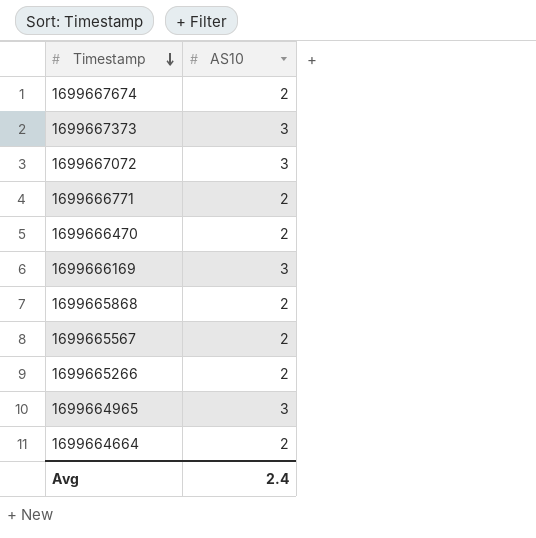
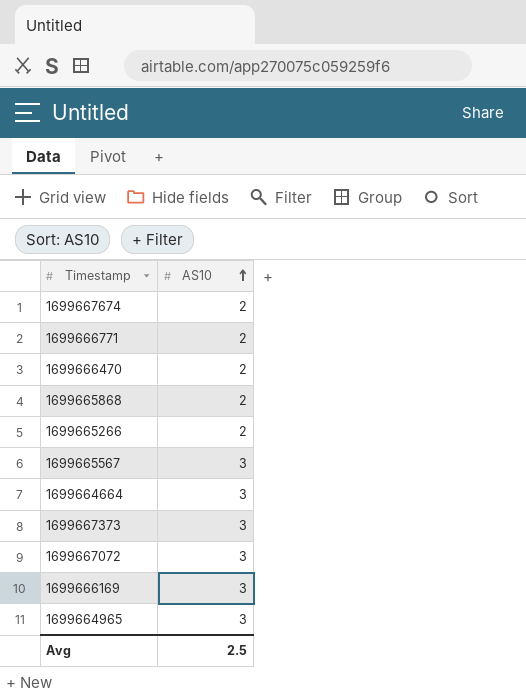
row order: Timestamp descending -> AS10 ascending
1699665567 | AS10: 2 -> 3
1699664664 | AS10: 2 -> 3
Avg | AS10: 2.4 -> 2.5

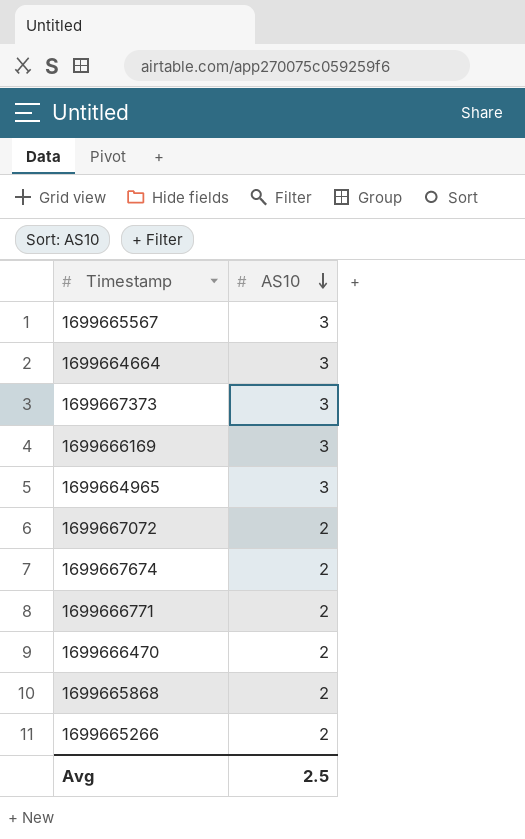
row order: AS10 ascending -> AS10 descending
1699667072 | AS10: 3 -> 2

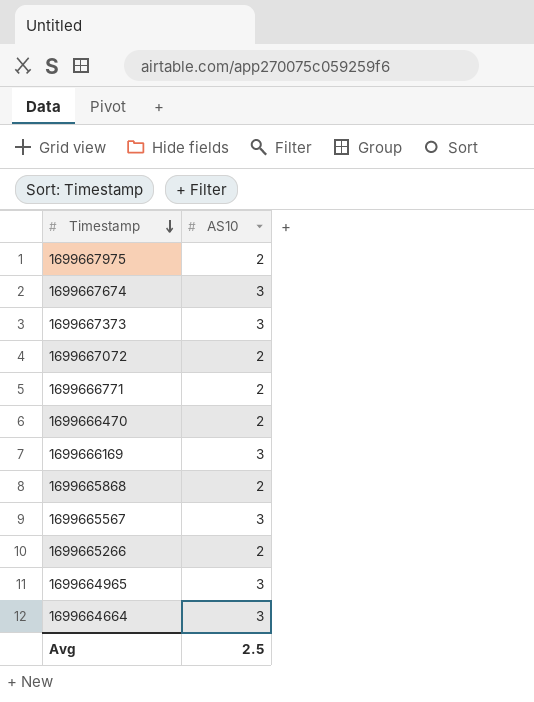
row order: AS10 descending -> Timestamp descending
row 1699667975: none -> 2
1699667674 | AS10: 2 -> 3

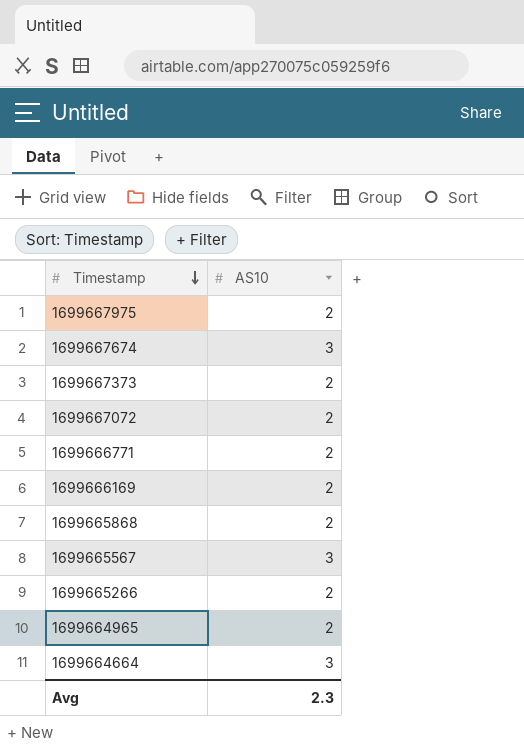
row 1699666470: 2 -> none
1699667373 | AS10: 3 -> 2
1699666169 | AS10: 3 -> 2
1699664965 | AS10: 3 -> 2
Avg | AS10: 2.5 -> 2.3

